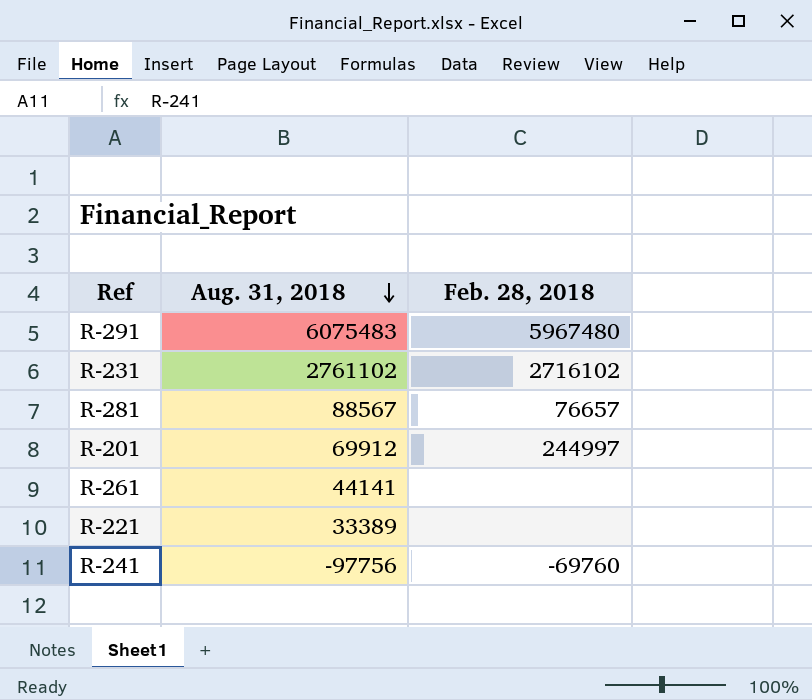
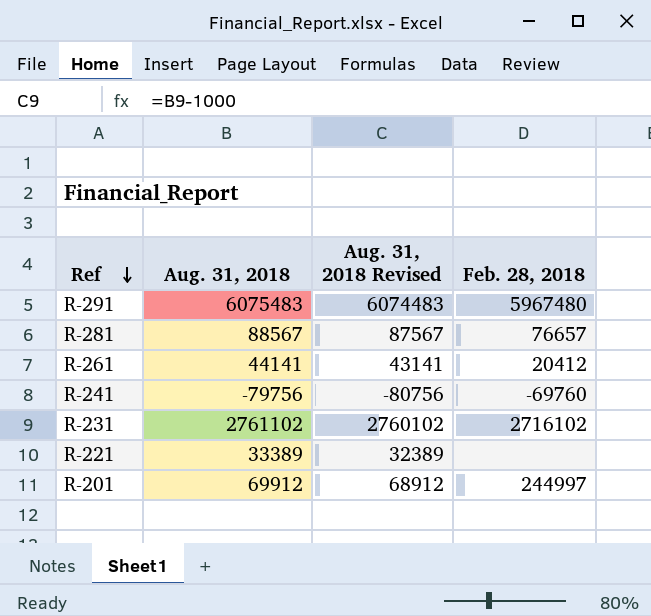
row order: Aug. 31, 2018 descending -> Ref descending
column Aug. 31, 2018 Revised | formula: none -> [Aug. 31, 2018] - 1000
R-261 | Feb. 28, 2018: none -> 20412
R-241 | Aug. 31, 2018: -97756 -> -79756

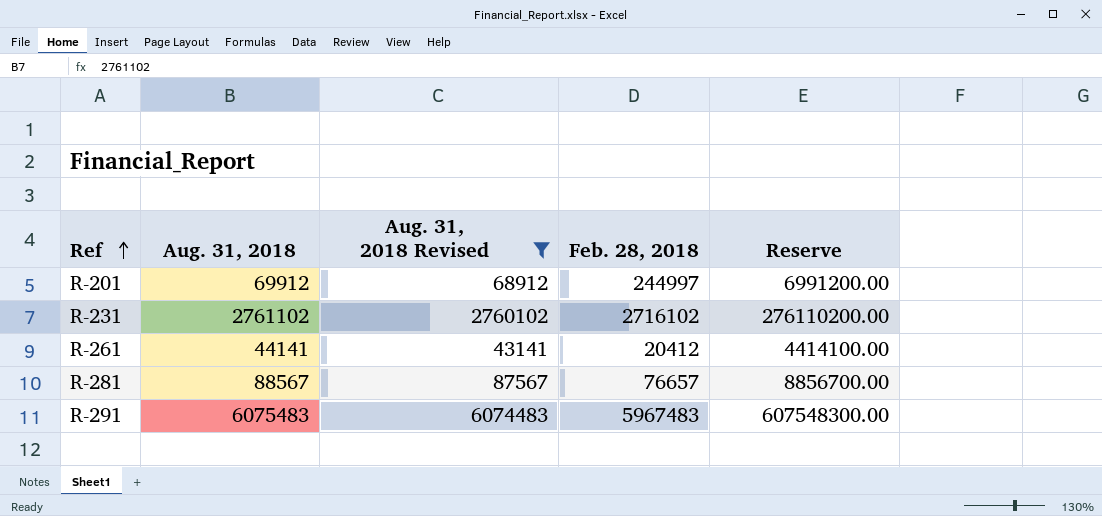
filter: none -> Aug. 31, 2018 Revised >= 43141
row order: Ref descending -> Ref ascending
column Reserve | formula: none -> [Aug. 31, 2018] * 100
R-291 | Feb. 28, 2018: 5967480 -> 5967483

